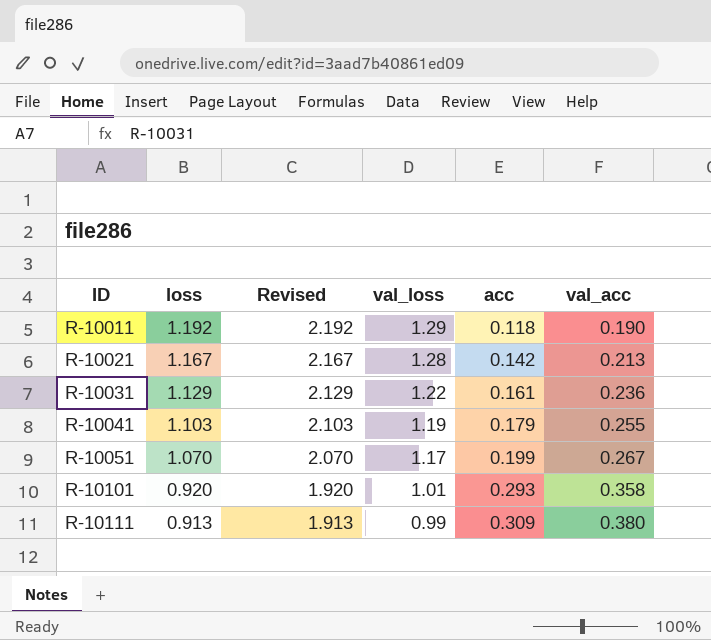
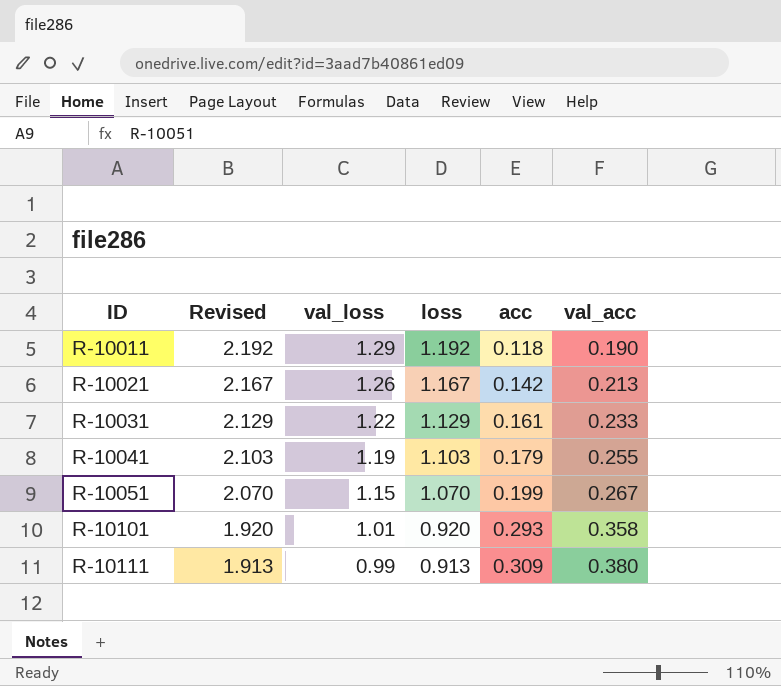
column loss | position: 2 -> 4
R-10021 | val_loss: 1.28 -> 1.26
R-10031 | val_acc: 0.236 -> 0.233
R-10051 | val_loss: 1.17 -> 1.15

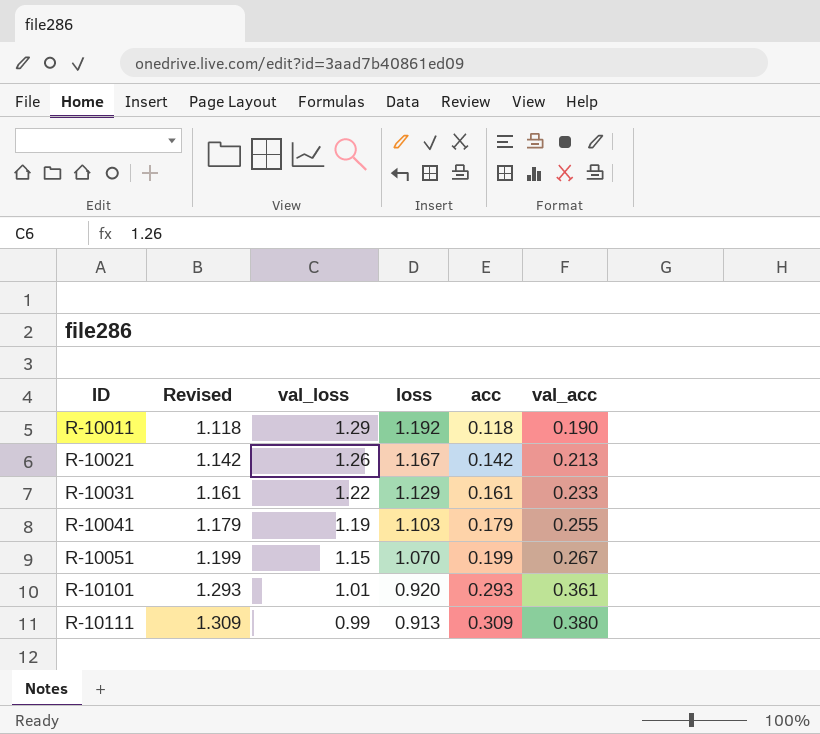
column Revised | formula: [loss] + 1 -> [acc] + 1
R-10101 | val_acc: 0.358 -> 0.361

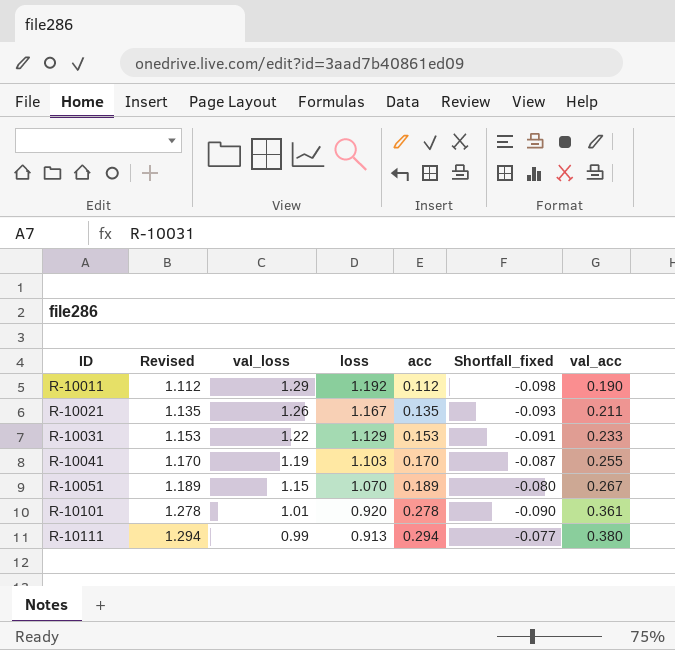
column Shortfall_fixed | formula: none -> [loss] - [val_loss]
R-10011 | Revised: 1.118 -> 1.112
R-10011 | acc: 0.118 -> 0.112
R-10021 | Revised: 1.142 -> 1.135
R-10021 | acc: 0.142 -> 0.135
R-10021 | val_acc: 0.213 -> 0.211
R-10031 | Revised: 1.161 -> 1.153
R-10031 | acc: 0.161 -> 0.153
R-10041 | Revised: 1.179 -> 1.170
R-10041 | acc: 0.179 -> 0.170
R-10051 | Revised: 1.199 -> 1.189
R-10051 | acc: 0.199 -> 0.189
R-10101 | Revised: 1.293 -> 1.278
R-10101 | acc: 0.293 -> 0.278
R-10111 | Revised: 1.309 -> 1.294
R-10111 | acc: 0.309 -> 0.294

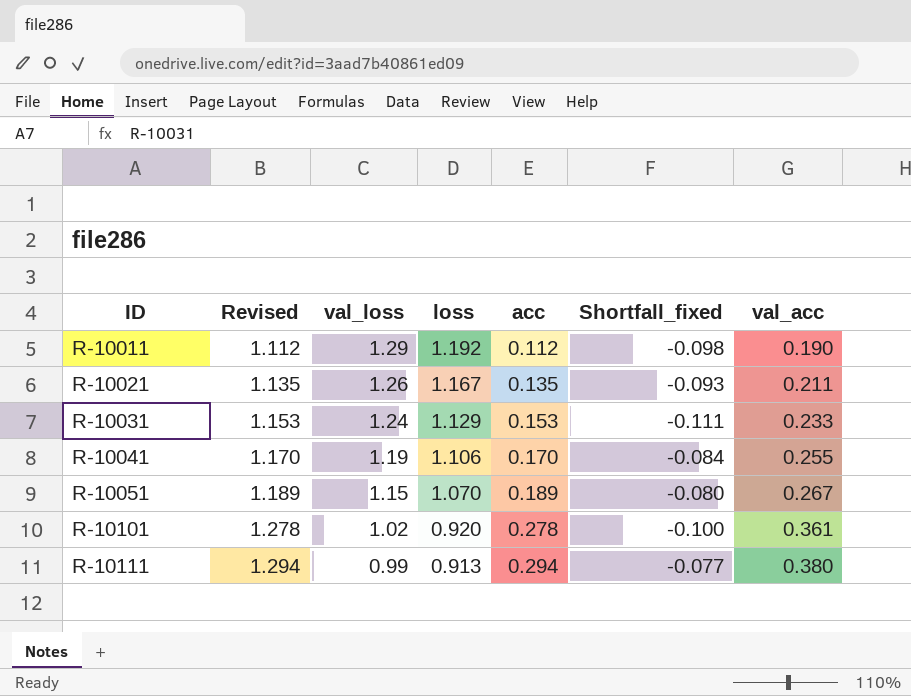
R-10031 | val_loss: 1.22 -> 1.24
R-10031 | Shortfall_fixed: -0.091 -> -0.111
R-10041 | loss: 1.103 -> 1.106
R-10041 | Shortfall_fixed: -0.087 -> -0.084
R-10101 | val_loss: 1.01 -> 1.02
R-10101 | Shortfall_fixed: -0.090 -> -0.100

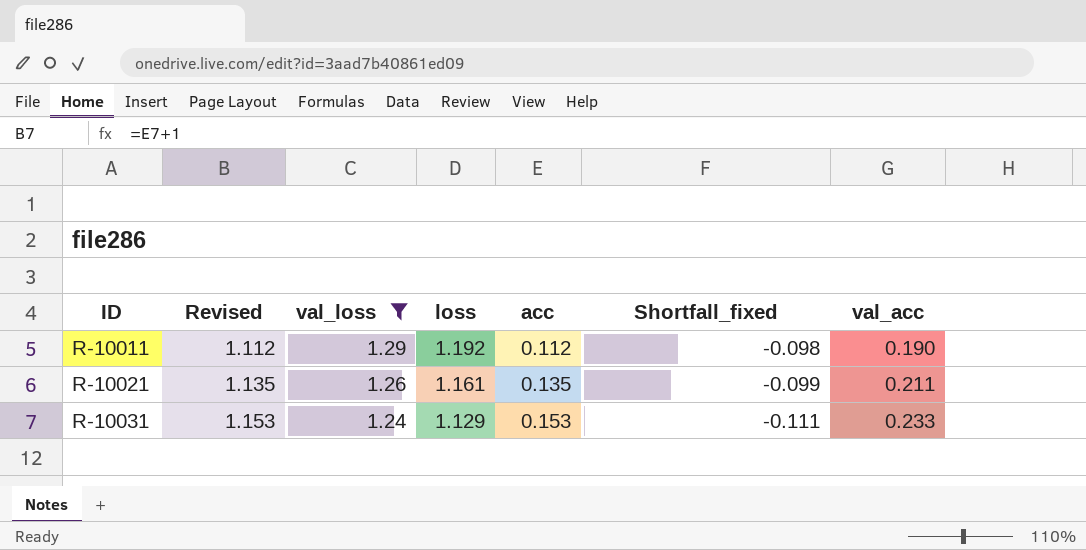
filter: none -> val_loss >= 1.24
R-10021 | loss: 1.167 -> 1.161
R-10021 | Shortfall_fixed: -0.093 -> -0.099

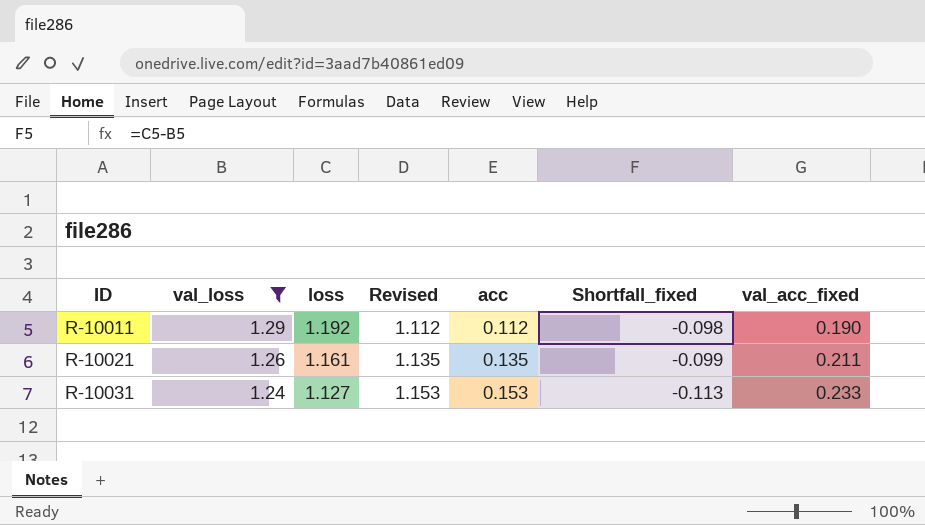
column Revised | position: 2 -> 4
column name: val_acc -> val_acc_fixed
R-10031 | loss: 1.129 -> 1.127
R-10031 | Shortfall_fixed: -0.111 -> -0.113

